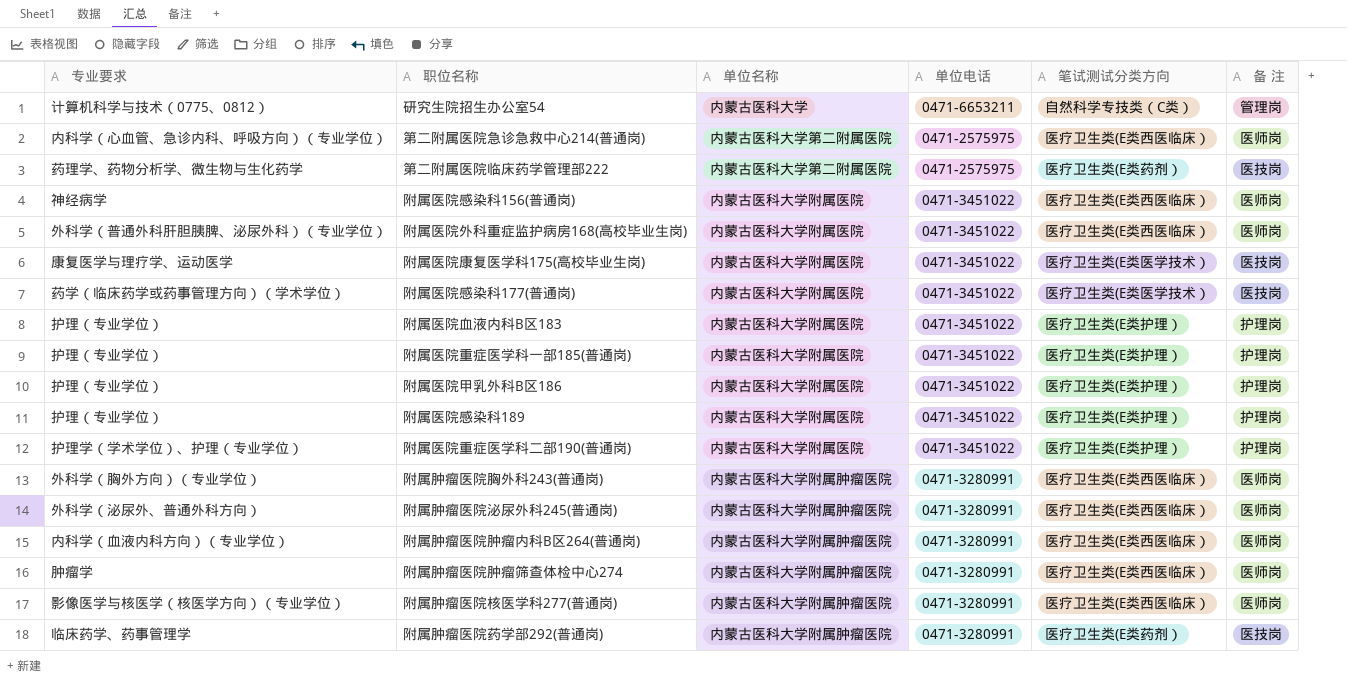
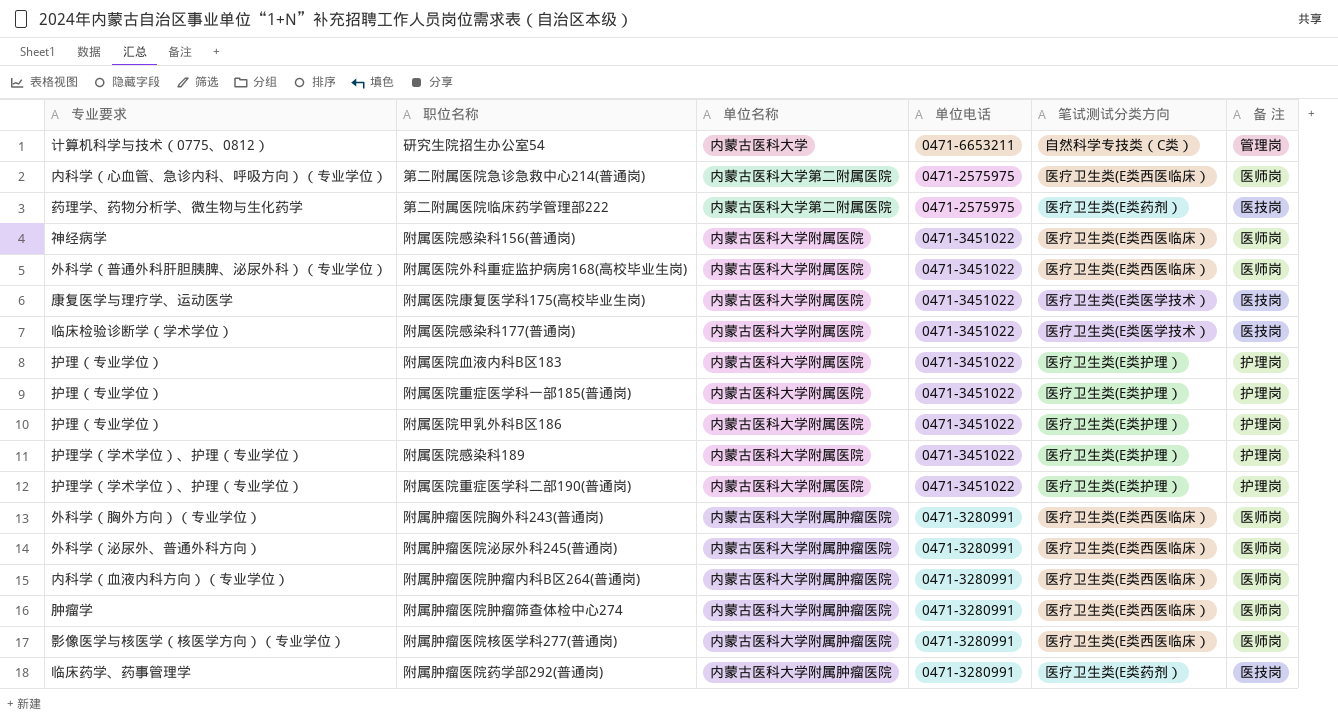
附属医院感染科177(普通岗) | 专业要求: 药学（临床药学或药事管理方向）（学术学位） -> 临床检验诊断学（学术学位）
附属医院感染科189 | 专业要求: 护理（专业学位） -> 护理学（学术学位）、护理（专业学位）

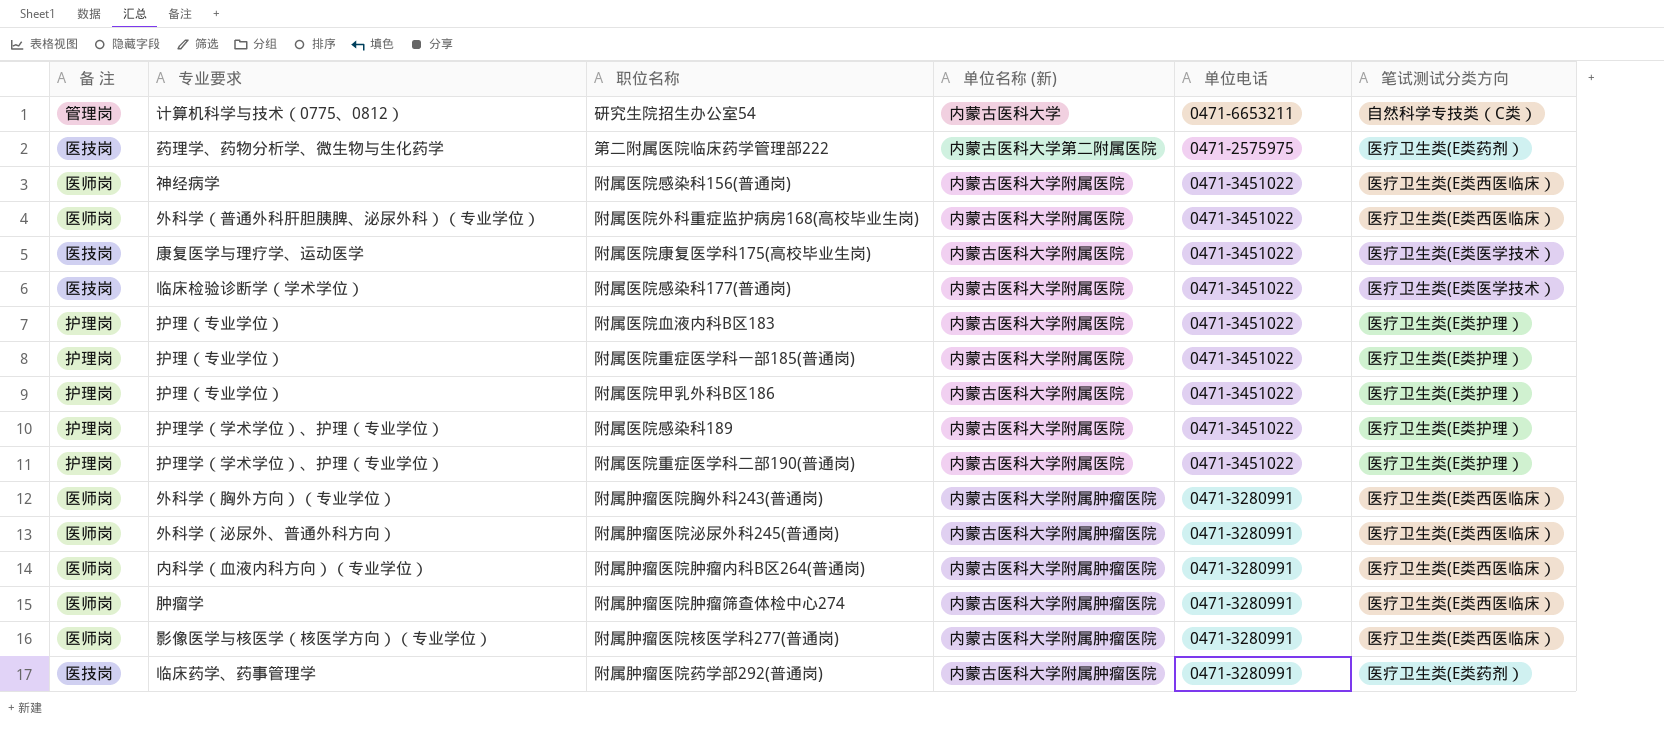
column 备 注 | position: 6 -> 1
column name: 单位名称 -> 单位名称 (新)
row 第二附属医院急诊急救中心214(普通岗): 内科学（心血管、急诊内科、呼吸方向）（专业学位） | 内蒙古医科大学第二附属医院 | 0471-2575975 | 医疗卫生类(E类西医临床） | 医师岗 -> none

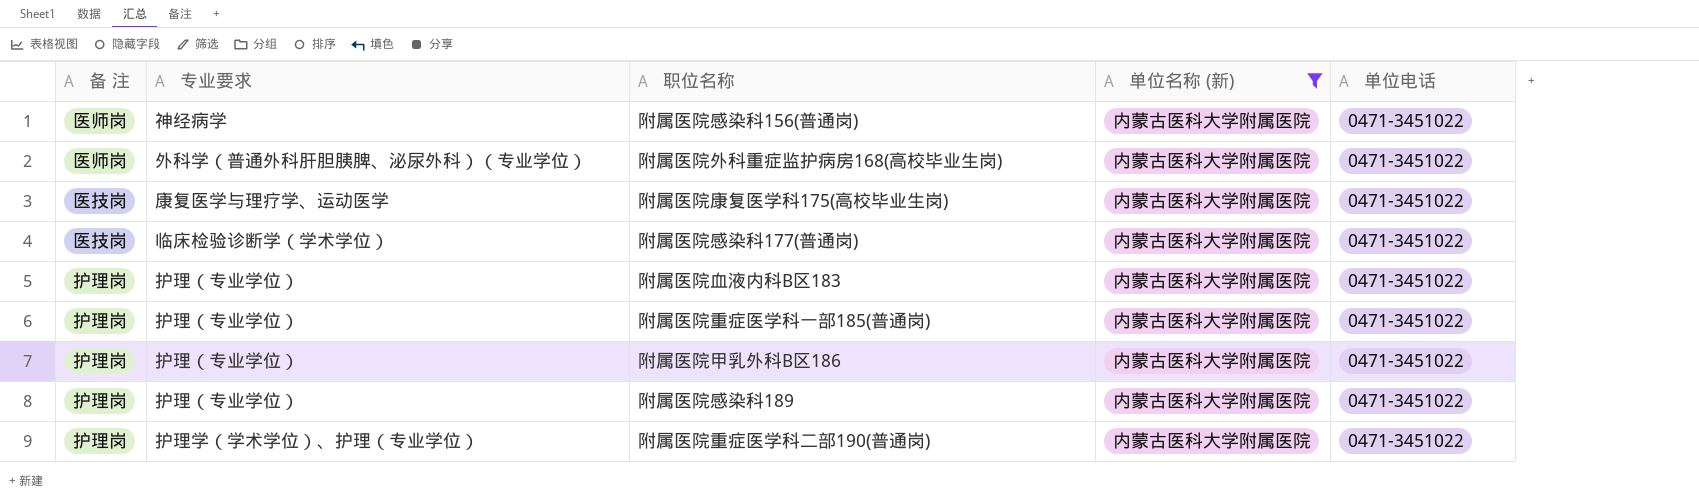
filter: none -> 单位名称 (新) = 内蒙古医科大学附属医院
column 笔试测试分类方向 | position: 6 -> none
附属医院感染科189 | 专业要求: 护理学（学术学位）、护理（专业学位） -> 护理（专业学位）

